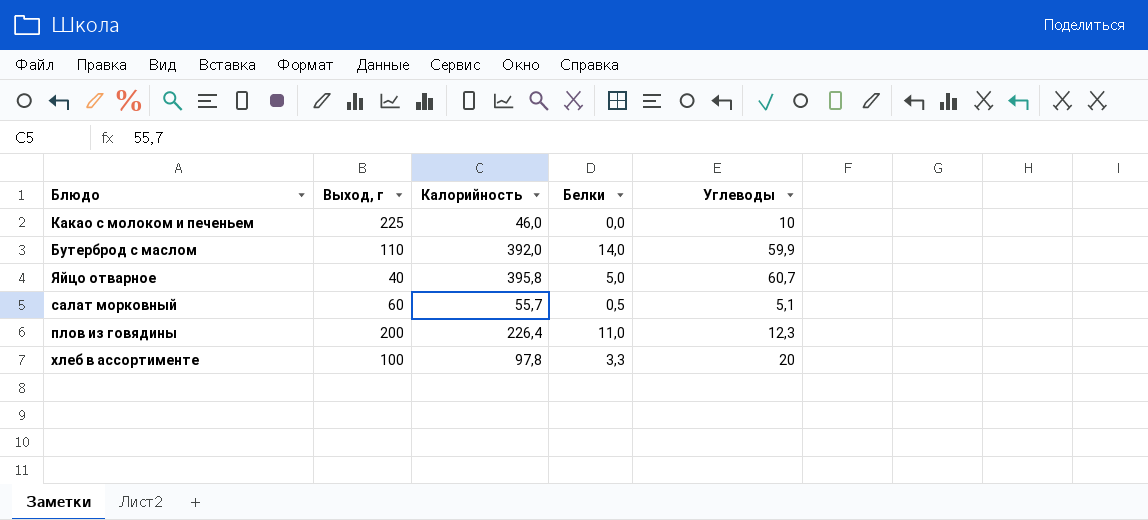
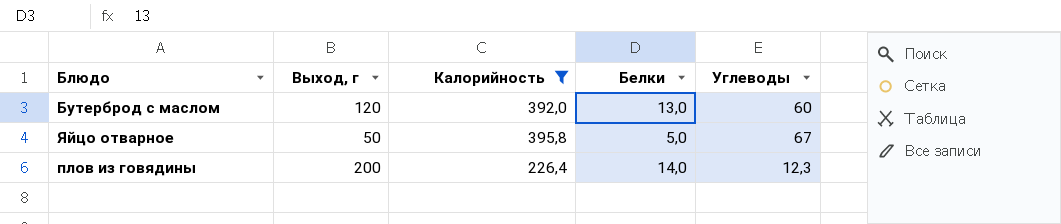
filter: none -> Калорийность >= 226,4
Бутерброд с маслом | Выход, г: 110 -> 120
Бутерброд с маслом | Белки: 14,0 -> 13,0
Бутерброд с маслом | Углеводы: 59,9 -> 60
Яйцо отварное | Выход, г: 40 -> 50
Яйцо отварное | Углеводы: 60,7 -> 67
плов из говядины | Белки: 11,0 -> 14,0

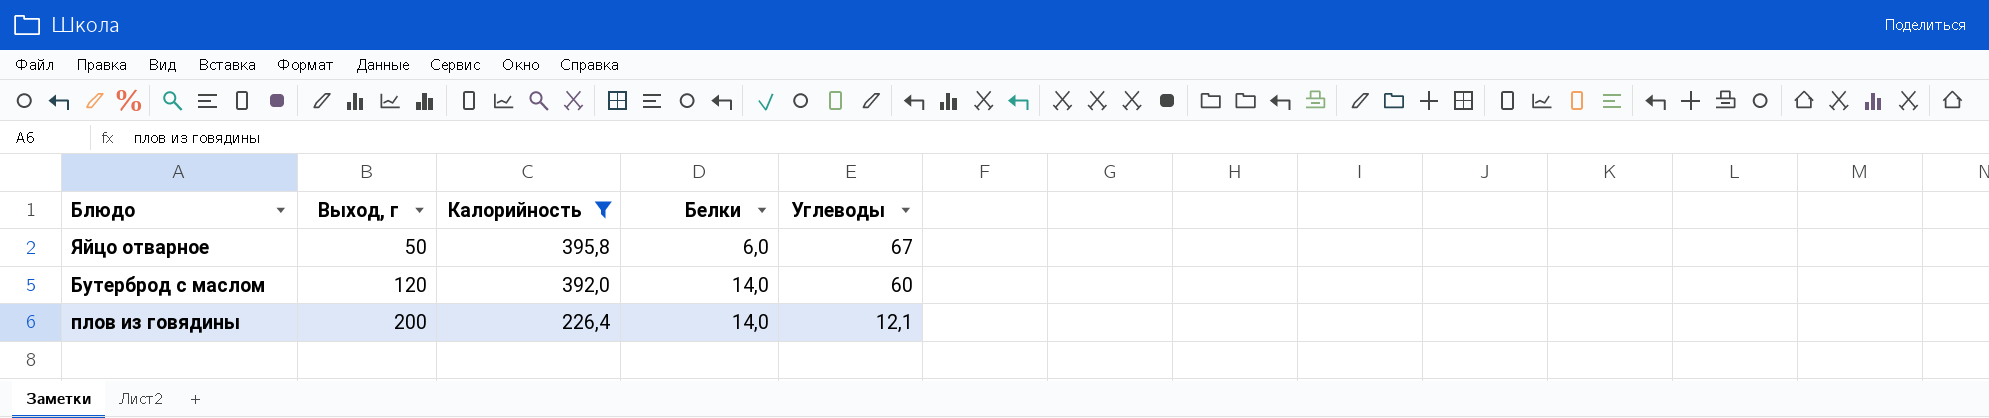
row order: none -> Выход, г ascending
Яйцо отварное | Белки: 5,0 -> 6,0
Бутерброд с маслом | Белки: 13,0 -> 14,0
плов из говядины | Углеводы: 12,3 -> 12,1

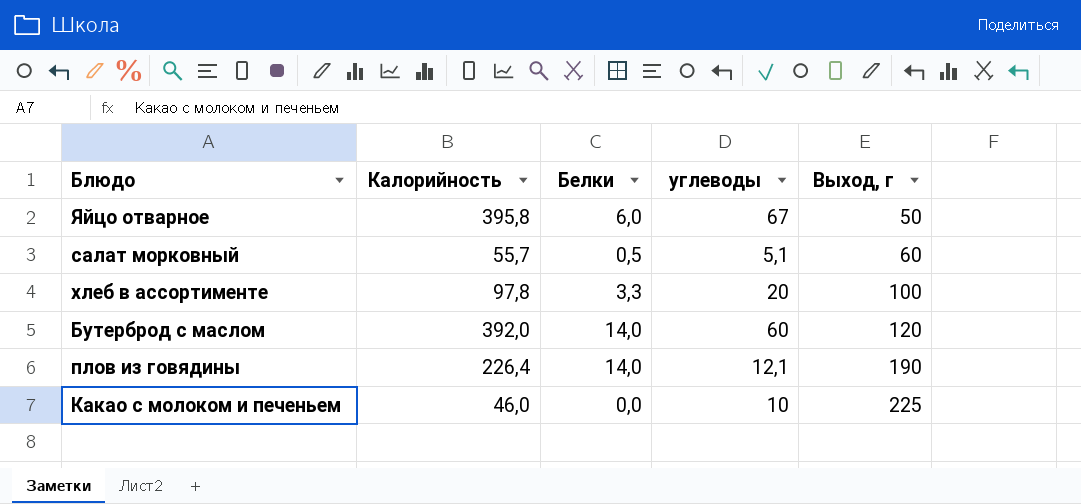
filter: Калорийность >= 226,4 -> none
column name: Углеводы -> углеводы
column Выход, г | position: 2 -> 5
плов из говядины | Выход, г: 200 -> 190

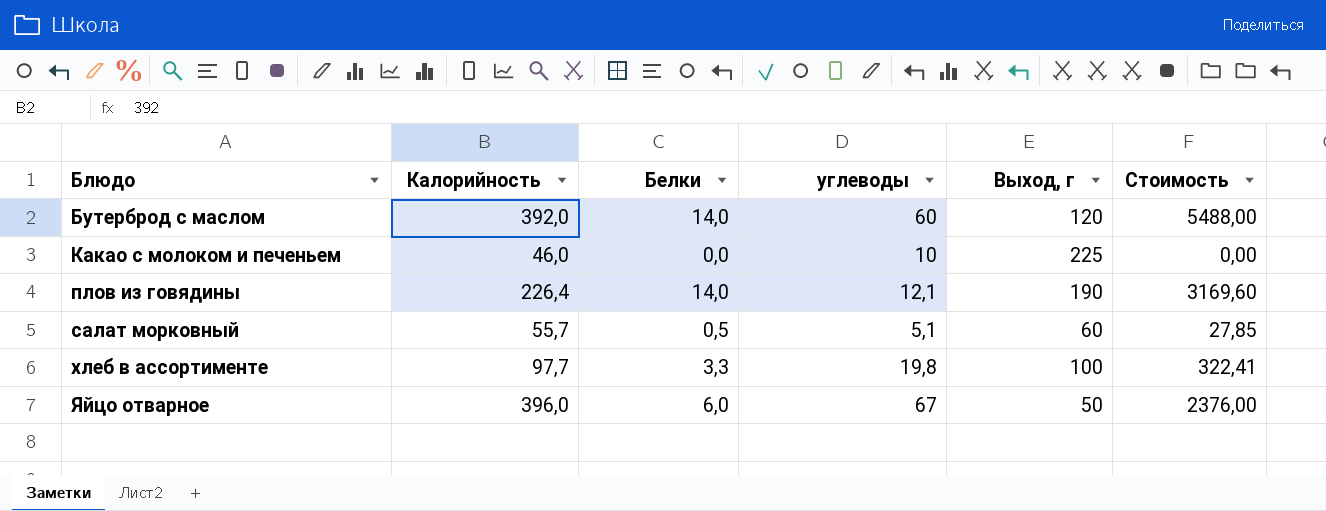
row order: Выход, г ascending -> Блюдо ascending
column Стоимость | formula: none -> [Калорийность] * [Белки]
хлеб в ассортименте | Калорийность: 97,8 -> 97,7
хлеб в ассортименте | углеводы: 20 -> 19,8
Яйцо отварное | Калорийность: 395,8 -> 396,0

